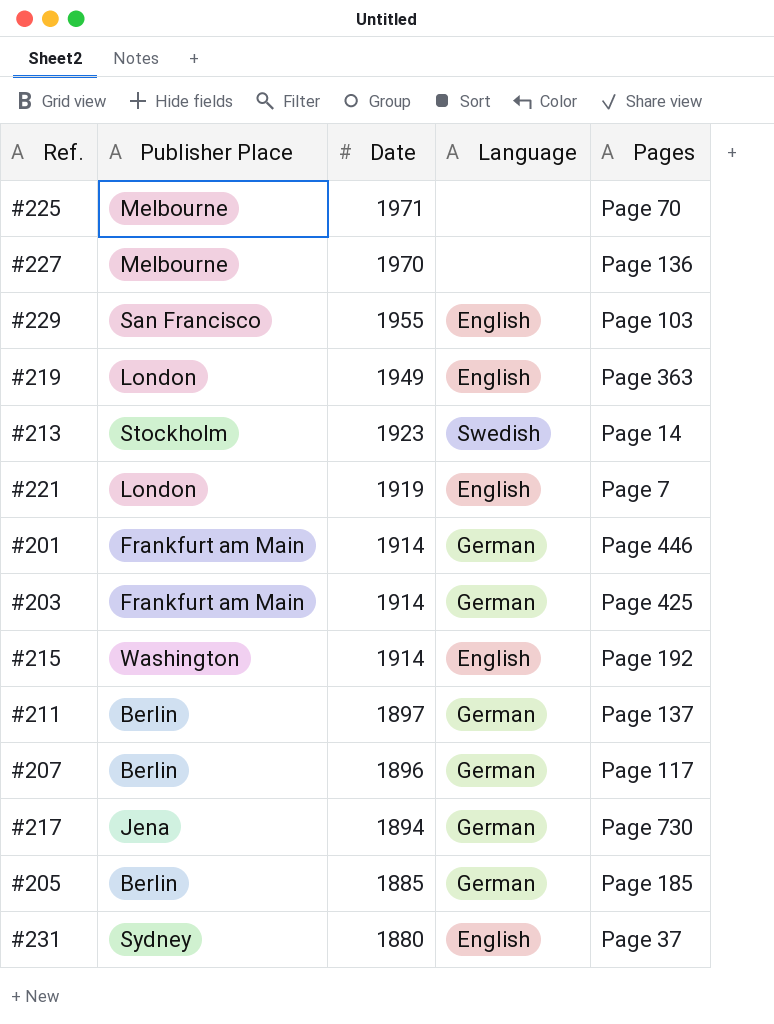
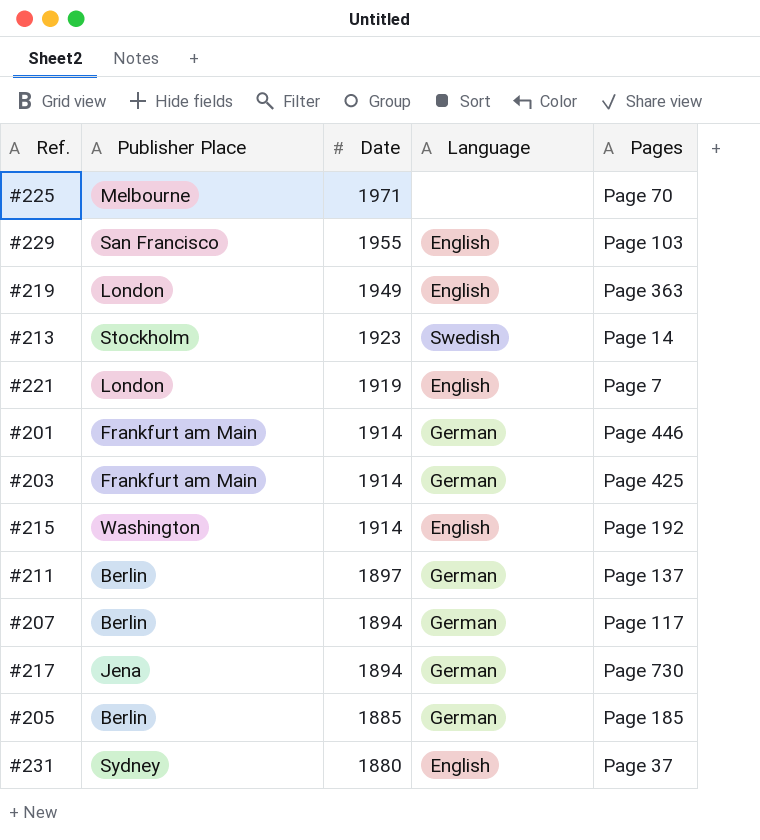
row #227: Melbourne | 1970 | none | Page 136 -> none
#207 | Date: 1896 -> 1894

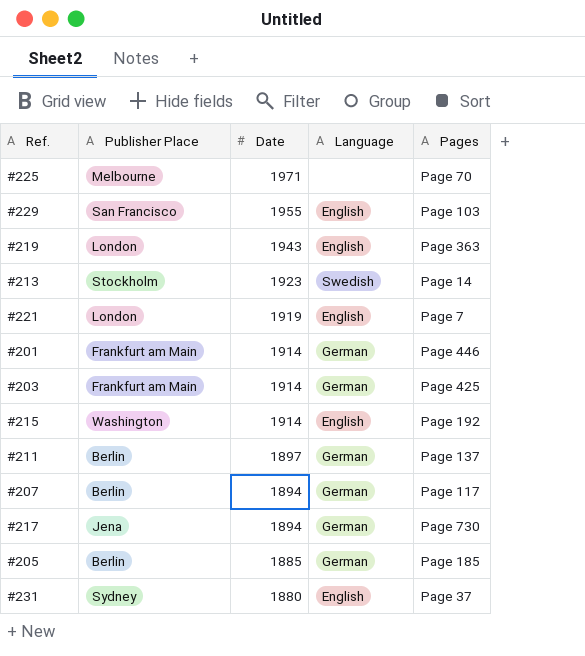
#219 | Date: 1949 -> 1943

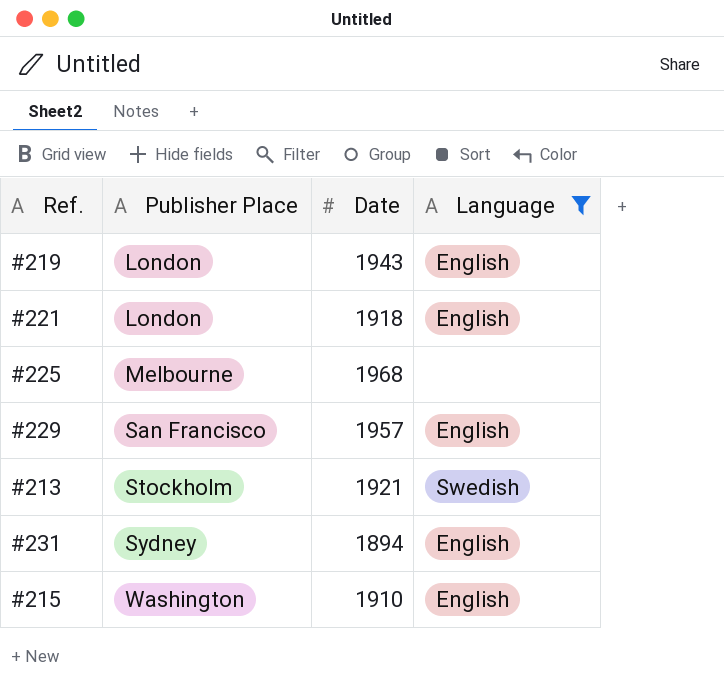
filter: none -> Language != German
row order: Date descending -> Publisher Place ascending
column Pages | position: 5 -> none
#221 | Date: 1919 -> 1918
#225 | Date: 1971 -> 1968
#229 | Date: 1955 -> 1957
#213 | Date: 1923 -> 1921
#231 | Date: 1880 -> 1894
#215 | Date: 1914 -> 1910

